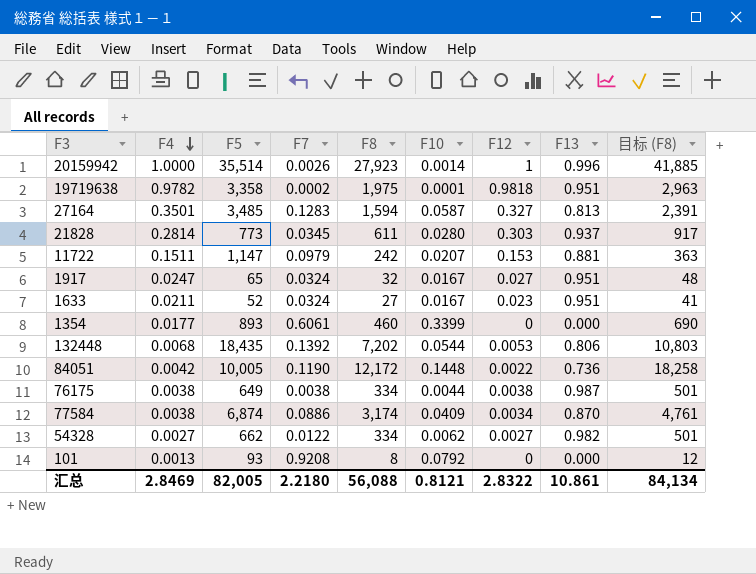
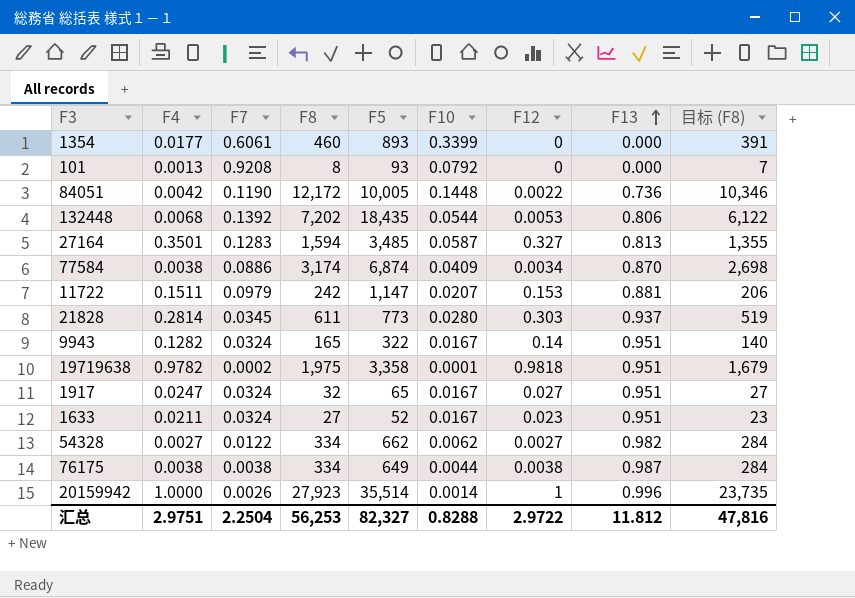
row order: F4 descending -> F13 ascending
column F5 | position: 3 -> 5
column 目标 (F8) | formula: [F8] * 1.5 -> [F8] * 0.85
row 9943: none -> 0.1282 | 0.0324 | 165 | 322 | 0.0167 | 0.14 | 0.951 | 140
汇总 | F4: 2.8469 -> 2.9751
汇总 | F7: 2.2180 -> 2.2504
汇总 | F8: 56,088 -> 56,253
汇总 | F5: 82,005 -> 82,327
汇总 | F10: 0.8121 -> 0.8288
汇总 | F12: 2.8322 -> 2.9722
汇总 | F13: 10.861 -> 11.812
汇总 | 目标 (F8): 84,134 -> 47,816

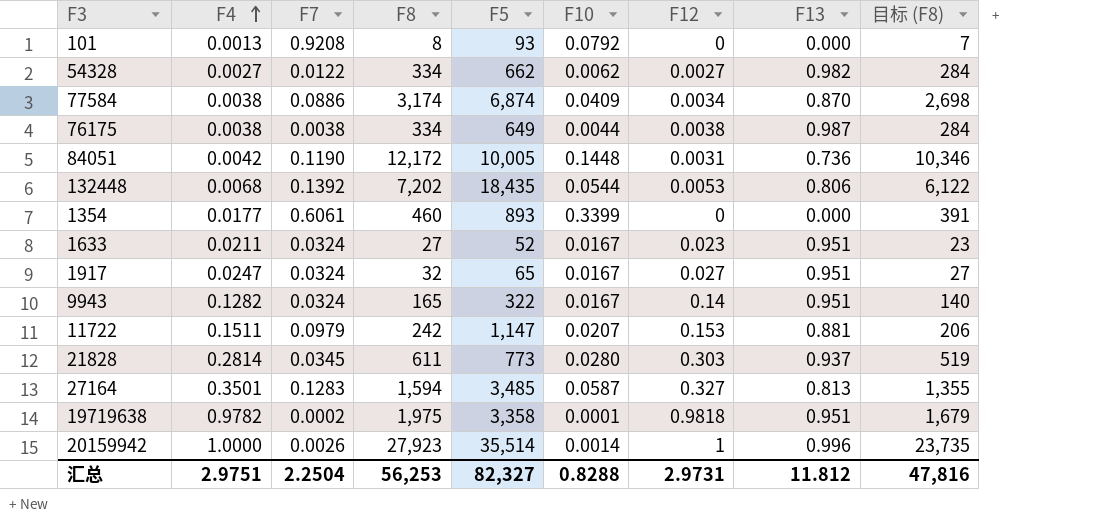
row order: F13 ascending -> F4 ascending
84051 | F12: 0.0022 -> 0.0031
汇总 | F12: 2.9722 -> 2.9731

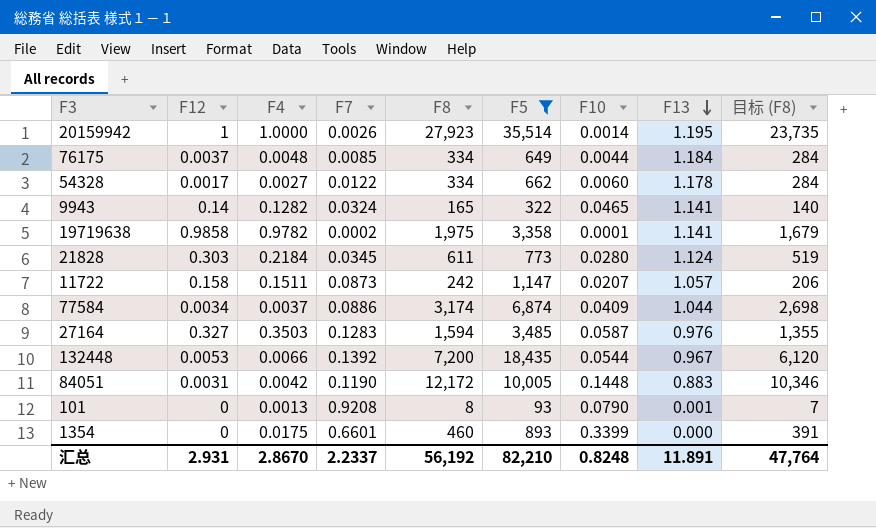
filter: none -> F5 >= 93
row order: F4 ascending -> F13 descending
column F12 | position: 7 -> 2
20159942 | F13: 0.996 -> 1.195
76175 | F12: 0.0038 -> 0.0037
76175 | F4: 0.0038 -> 0.0048
76175 | F7: 0.0038 -> 0.0085
76175 | F13: 0.987 -> 1.184
54328 | F12: 0.0027 -> 0.0017
54328 | F10: 0.0062 -> 0.0060
54328 | F13: 0.982 -> 1.178
9943 | F10: 0.0167 -> 0.0465
9943 | F13: 0.951 -> 1.141
19719638 | F12: 0.9818 -> 0.9858
19719638 | F13: 0.951 -> 1.141
21828 | F4: 0.2814 -> 0.2184
21828 | F13: 0.937 -> 1.124
11722 | F12: 0.153 -> 0.158
11722 | F7: 0.0979 -> 0.0873
11722 | F13: 0.881 -> 1.057
77584 | F4: 0.0038 -> 0.0037
77584 | F13: 0.870 -> 1.044
27164 | F4: 0.3501 -> 0.3503
27164 | F13: 0.813 -> 0.976
132448 | F4: 0.0068 -> 0.0066
132448 | F8: 7,202 -> 7,200
132448 | F13: 0.806 -> 0.967
132448 | 目标 (F8): 6,122 -> 6,120
84051 | F13: 0.736 -> 0.883
101 | F10: 0.0792 -> 0.0790
101 | F13: 0.000 -> 0.001
1354 | F4: 0.0177 -> 0.0175
1354 | F7: 0.6061 -> 0.6601
汇总 | F12: 2.9731 -> 2.931
汇总 | F4: 2.9751 -> 2.8670
汇总 | F7: 2.2504 -> 2.2337
汇总 | F8: 56,253 -> 56,192
汇总 | F5: 82,327 -> 82,210
汇总 | F10: 0.8288 -> 0.8248
汇总 | F13: 11.812 -> 11.891
汇总 | 目标 (F8): 47,816 -> 47,764

